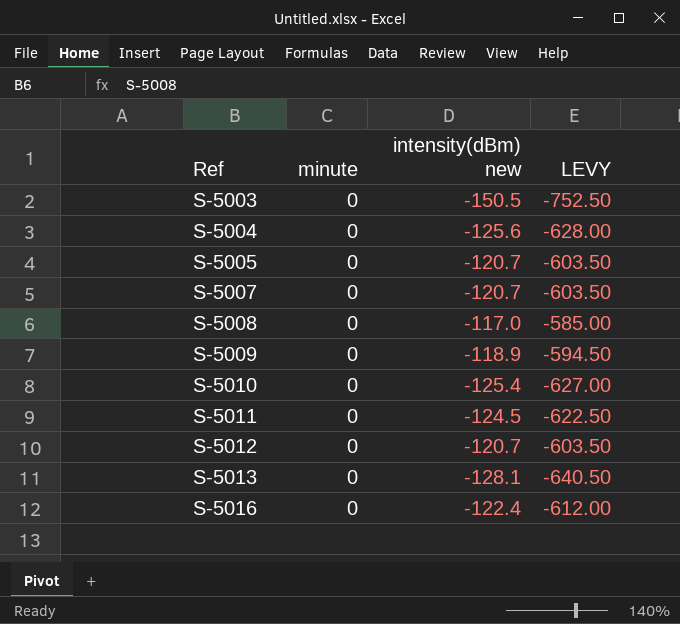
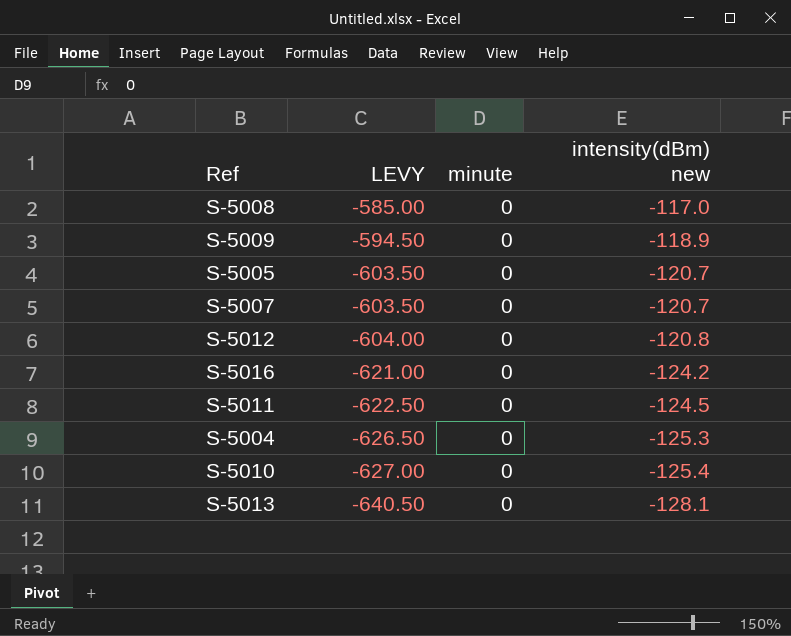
row order: Ref ascending -> LEVY descending
column LEVY | position: 4 -> 2
row S-5003: 0 | -150.5 | -752.50 -> none
S-5012 | LEVY: -603.50 -> -604.00
S-5012 | intensity(dBm) new: -120.7 -> -120.8
S-5016 | LEVY: -612.00 -> -621.00
S-5016 | intensity(dBm) new: -122.4 -> -124.2
S-5004 | LEVY: -628.00 -> -626.50
S-5004 | intensity(dBm) new: -125.6 -> -125.3

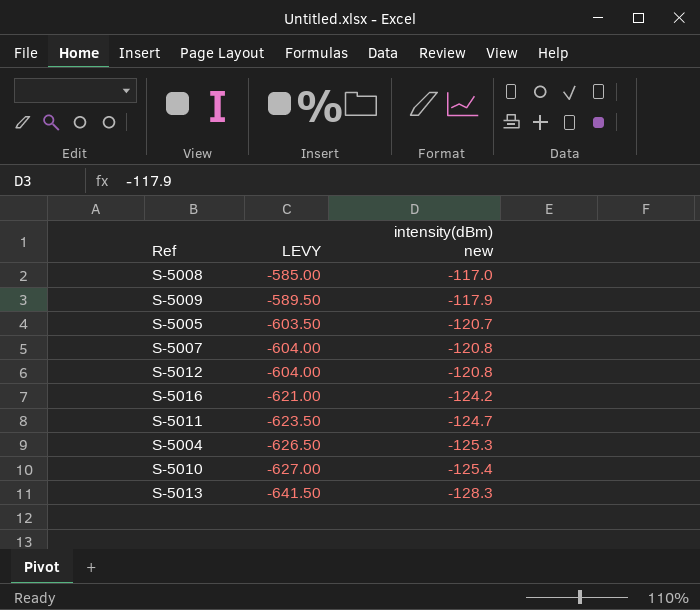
column minute | position: 3 -> none
S-5009 | LEVY: -594.50 -> -589.50
S-5009 | intensity(dBm) new: -118.9 -> -117.9
S-5007 | LEVY: -603.50 -> -604.00
S-5007 | intensity(dBm) new: -120.7 -> -120.8
S-5011 | LEVY: -622.50 -> -623.50
S-5011 | intensity(dBm) new: -124.5 -> -124.7
S-5013 | LEVY: -640.50 -> -641.50
S-5013 | intensity(dBm) new: -128.1 -> -128.3

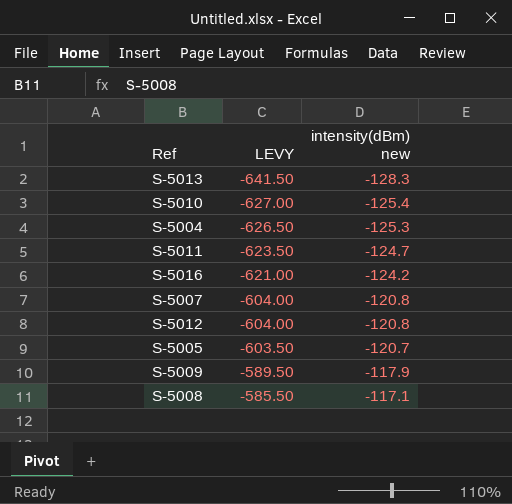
row order: LEVY descending -> LEVY ascending
S-5008 | LEVY: -585.00 -> -585.50
S-5008 | intensity(dBm) new: -117.0 -> -117.1

